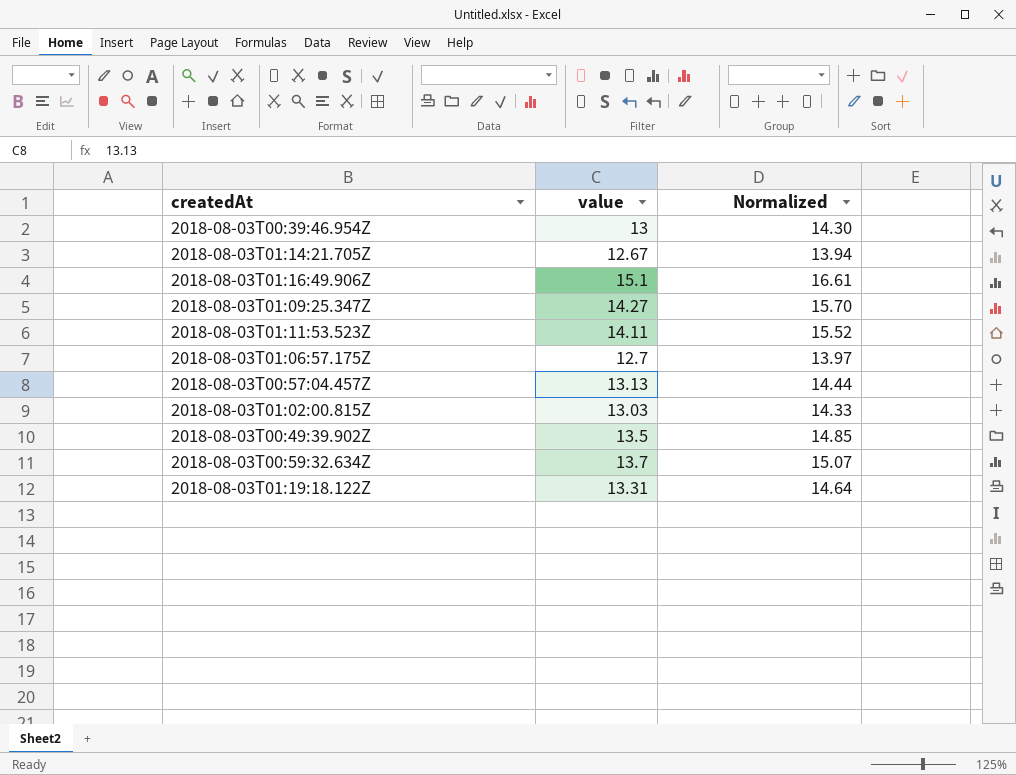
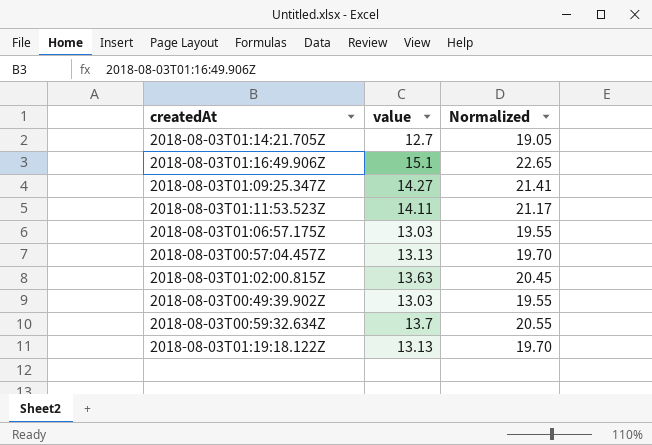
column Normalized | formula: [value] * 1.1 -> [value] * 1.5
row 2018-08-03T00:39:46.954Z: 13 | 14.30 -> none
2018-08-03T01:14:21.705Z | value: 12.67 -> 12.7
2018-08-03T01:06:57.175Z | value: 12.7 -> 13.03
2018-08-03T01:02:00.815Z | value: 13.03 -> 13.63
2018-08-03T00:49:39.902Z | value: 13.5 -> 13.03
2018-08-03T01:19:18.122Z | value: 13.31 -> 13.13

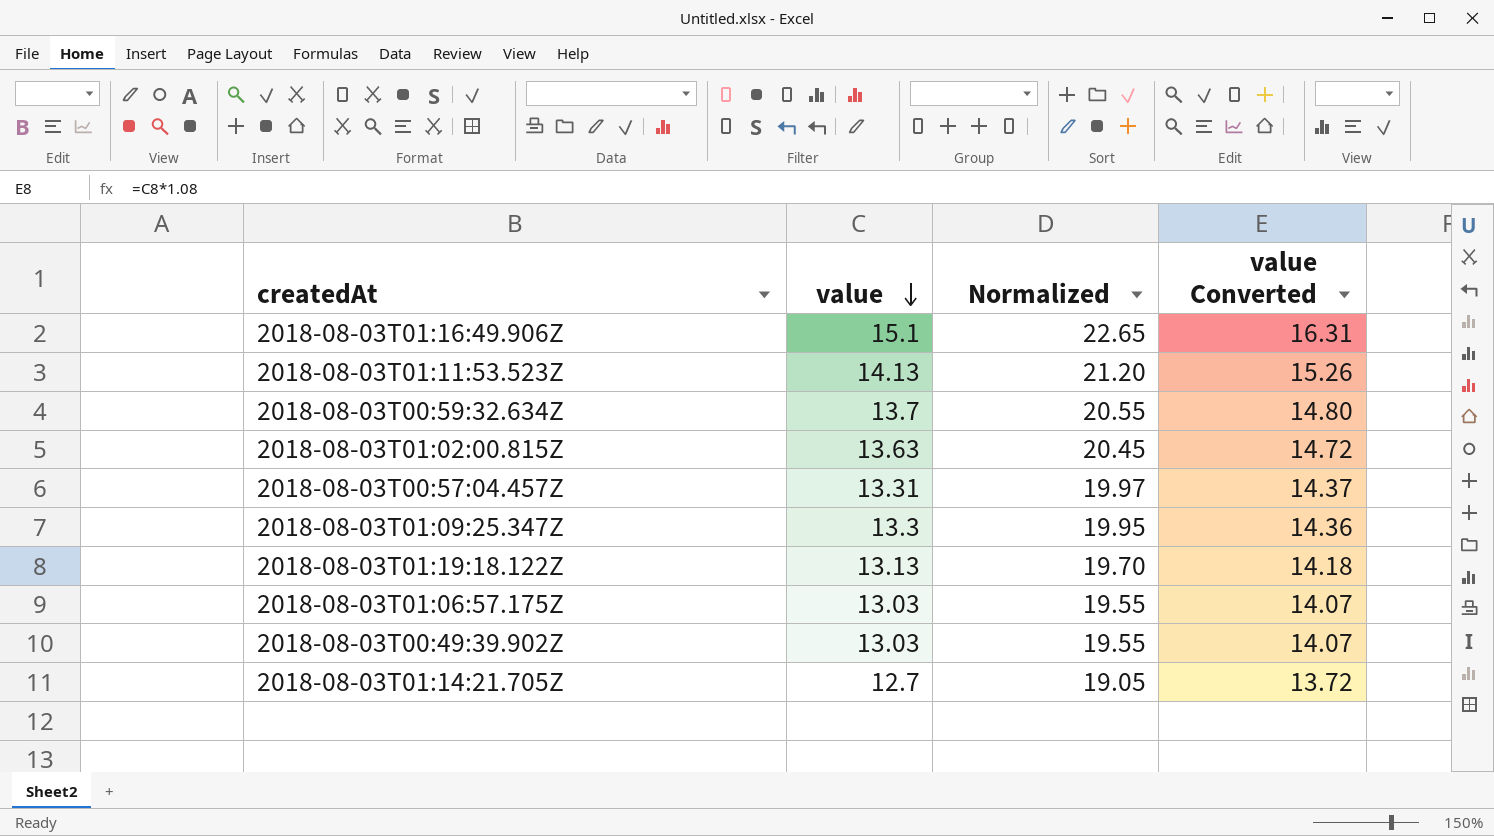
row order: none -> value descending
column value Converted | formula: none -> [value] * 1.08
2018-08-03T01:11:53.523Z | value: 14.11 -> 14.13
2018-08-03T01:11:53.523Z | Normalized: 21.17 -> 21.20
2018-08-03T00:57:04.457Z | value: 13.13 -> 13.31
2018-08-03T00:57:04.457Z | Normalized: 19.70 -> 19.97
2018-08-03T01:09:25.347Z | value: 14.27 -> 13.3
2018-08-03T01:09:25.347Z | Normalized: 21.41 -> 19.95

